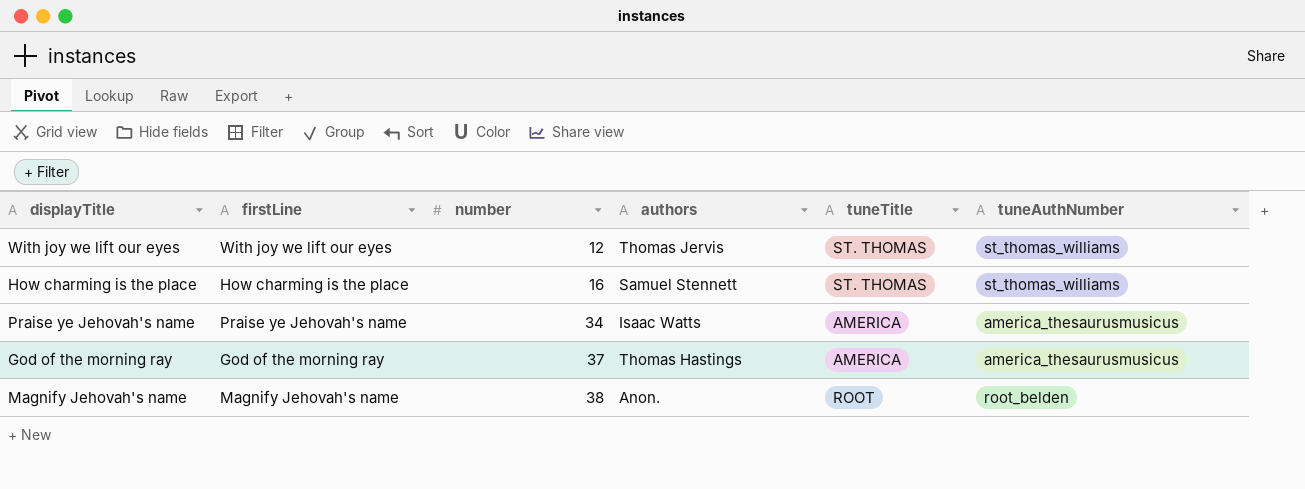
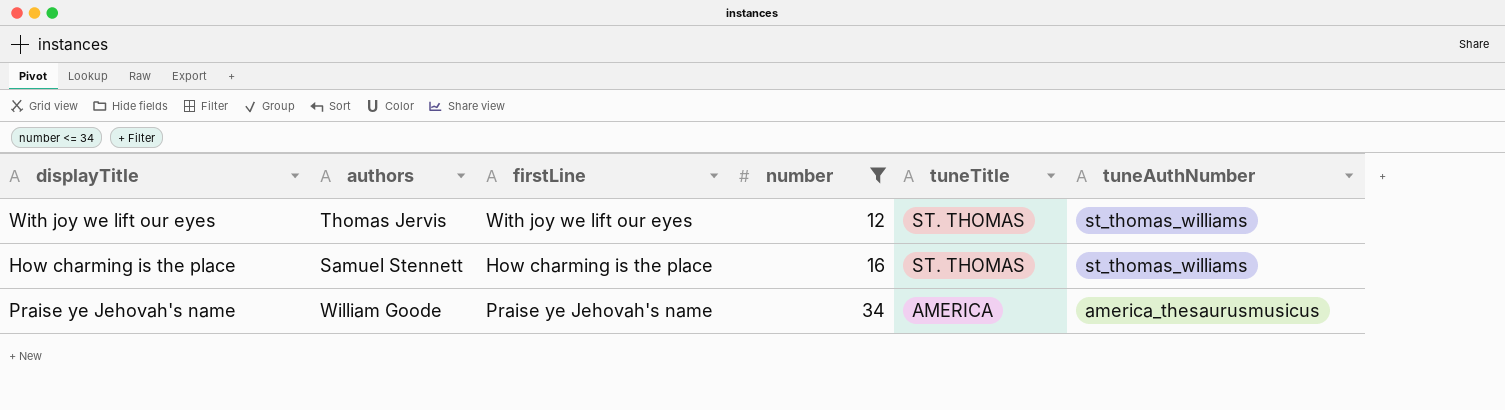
filter: none -> number <= 34
column authors | position: 4 -> 2
Praise ye Jehovah's name | authors: Isaac Watts -> William Goode

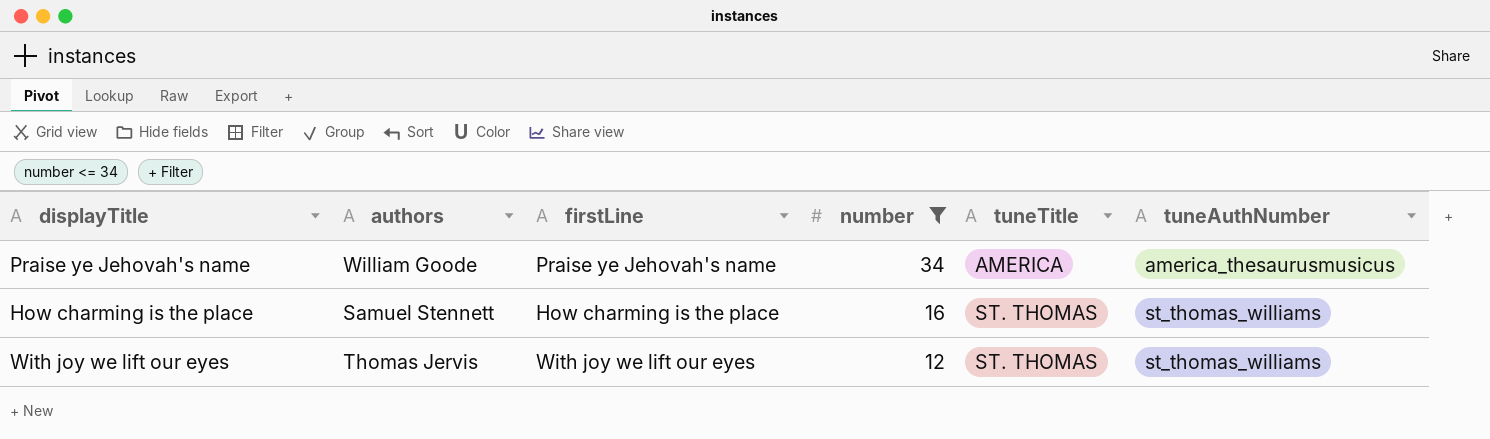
row order: number ascending -> number descending

